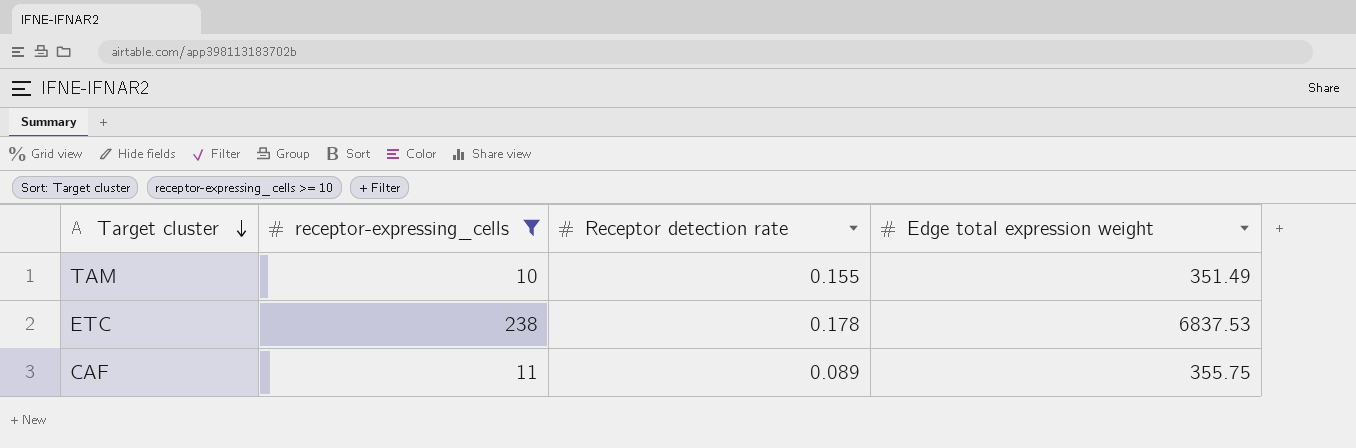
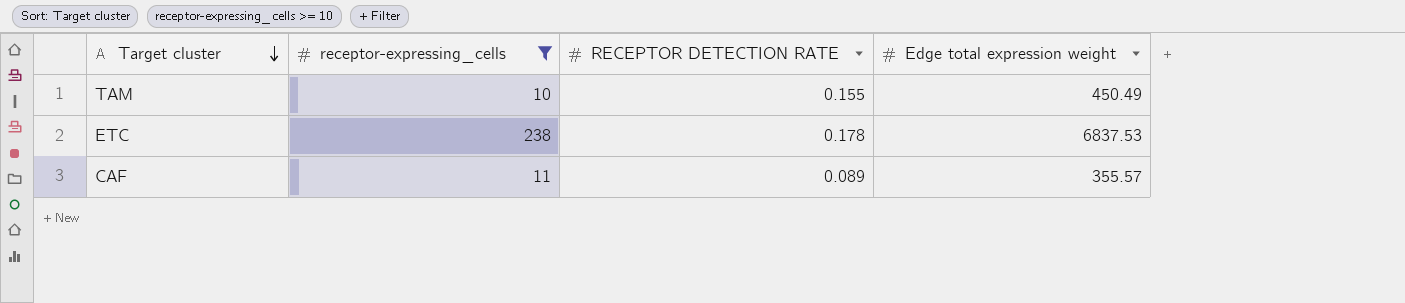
column name: Receptor detection rate -> RECEPTOR DETECTION RATE
TAM | Edge total expression weight: 351.49 -> 450.49
CAF | Edge total expression weight: 355.75 -> 355.57

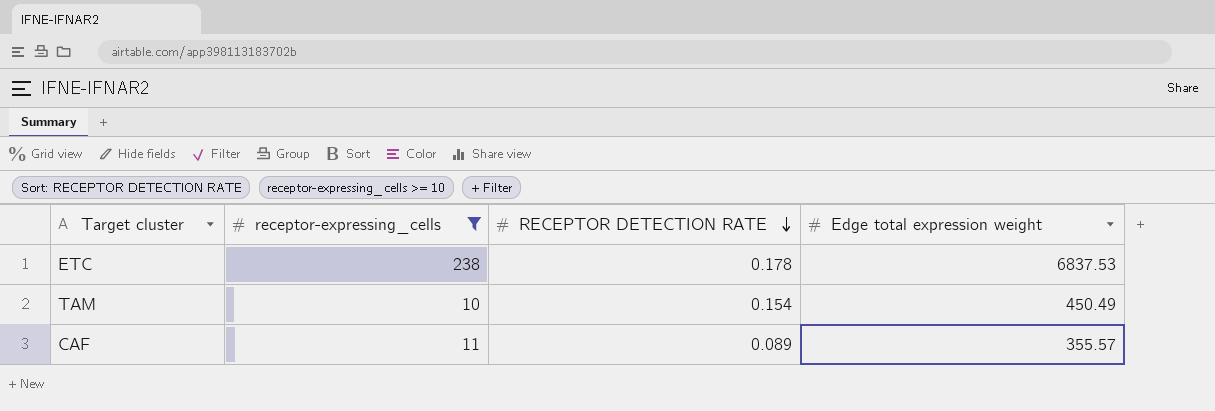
row order: Target cluster descending -> RECEPTOR DETECTION RATE descending
TAM | RECEPTOR DETECTION RATE: 0.155 -> 0.154

